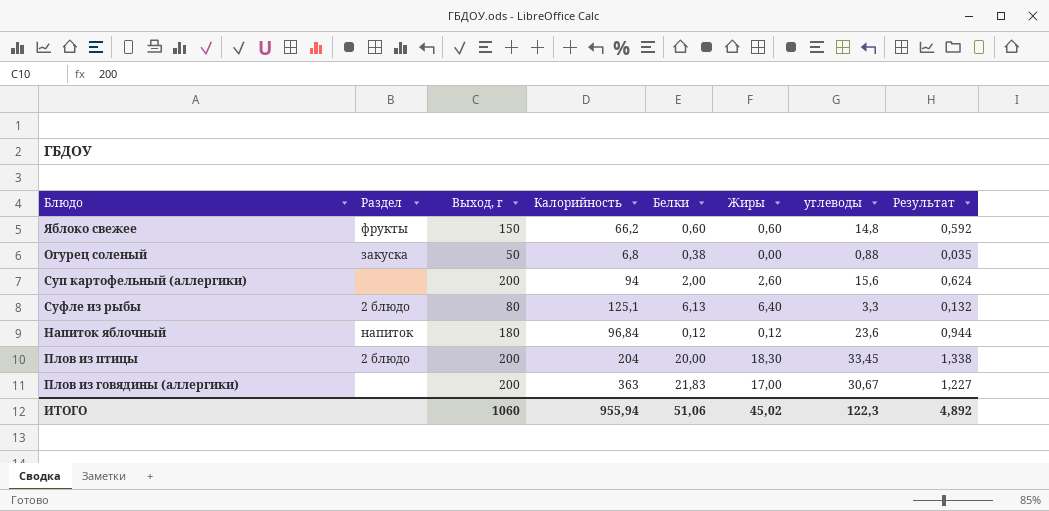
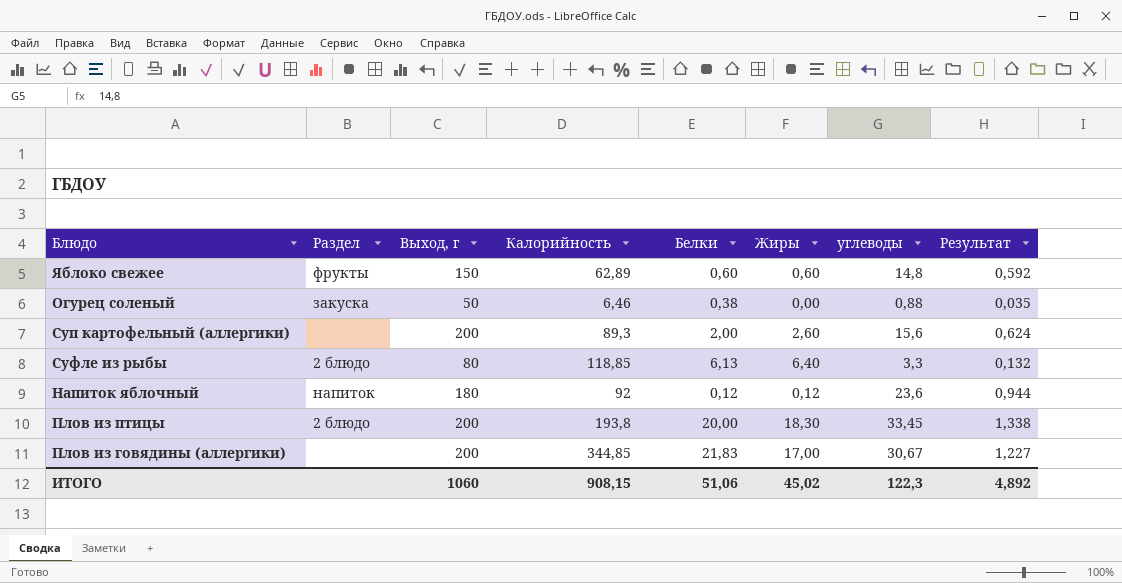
Яблоко свежее | Калорийность: 66,2 -> 62,89
Огурец соленый | Калорийность: 6,8 -> 6,46
Суп картофельный (аллергики) | Калорийность: 94 -> 89,3
Суфле из рыбы | Калорийность: 125,1 -> 118,85
Напиток яблочный | Калорийность: 96,84 -> 92
Плов из птицы | Калорийность: 204 -> 193,8
Плов из говядины (аллергики) | Калорийность: 363 -> 344,85
ИТОГО | Калорийность: 955,94 -> 908,15

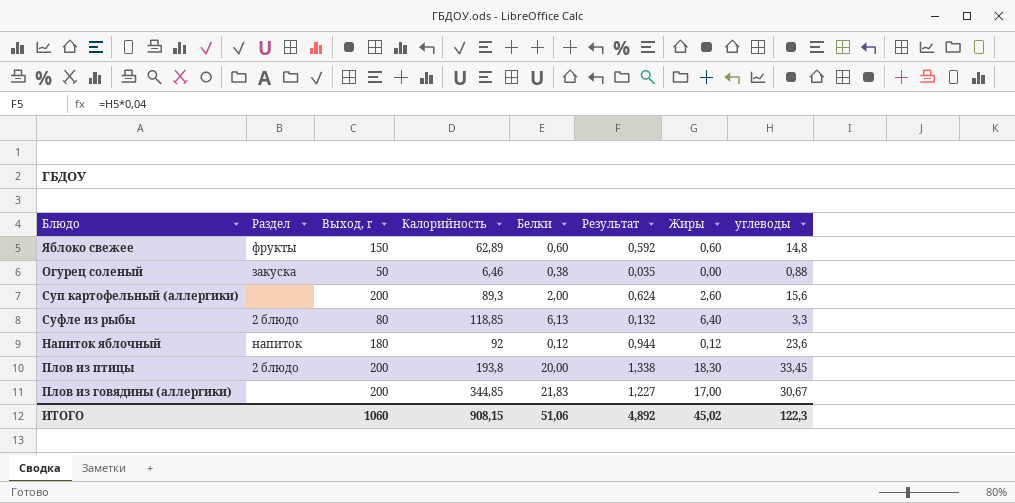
column Результат | position: 8 -> 6

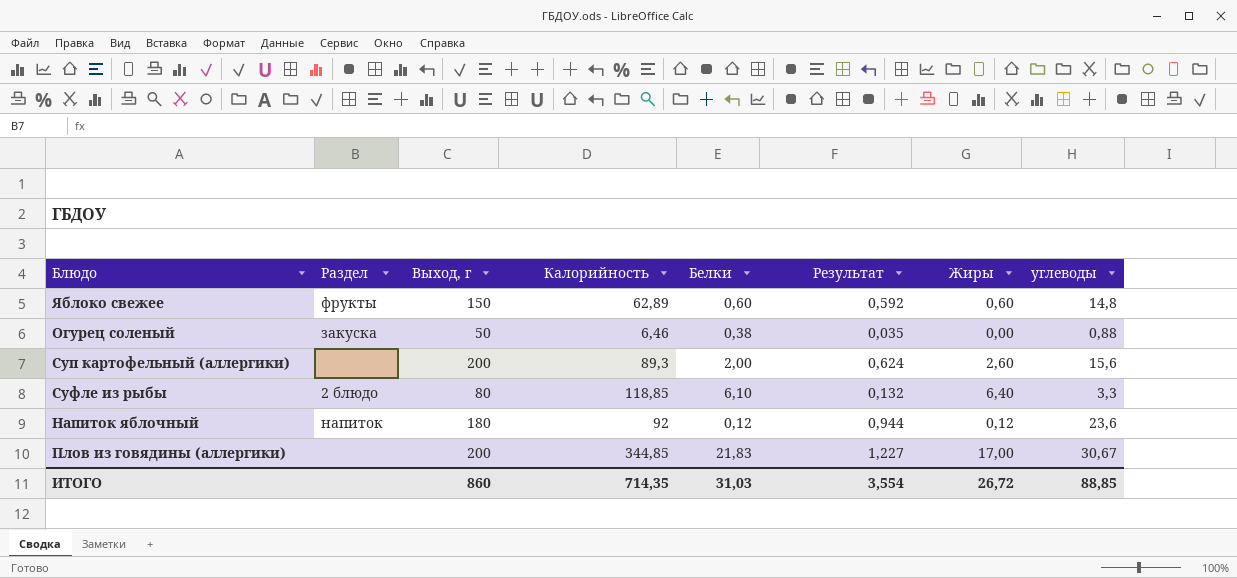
row Плов из птицы: 2 блюдо | 200 | 193,8 | 20,00 | 1,338 | 18,30 | 33,45 -> none
Суфле из рыбы | Белки: 6,13 -> 6,10
ИТОГО | Выход, г: 1060 -> 860
ИТОГО | Калорийность: 908,15 -> 714,35
ИТОГО | Белки: 51,06 -> 31,03
ИТОГО | Результат: 4,892 -> 3,554
ИТОГО | Жиры: 45,02 -> 26,72
ИТОГО | углеводы: 122,3 -> 88,85

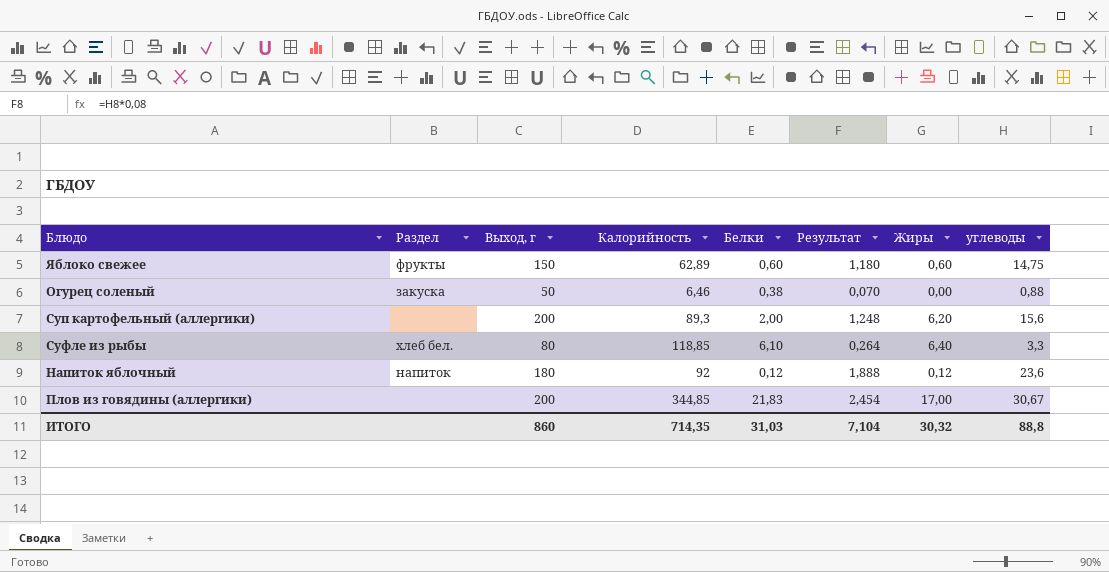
column Результат | formula: [углеводы] * 0,04 -> [углеводы] * 0,08
Яблоко свежее | углеводы: 14,8 -> 14,75
Суп картофельный (аллергики) | Жиры: 2,60 -> 6,20
Суфле из рыбы | Раздел: 2 блюдо -> хлеб бел.
ИТОГО | Результат: 3,554 -> 7,104
ИТОГО | Жиры: 26,72 -> 30,32
ИТОГО | углеводы: 88,85 -> 88,8

